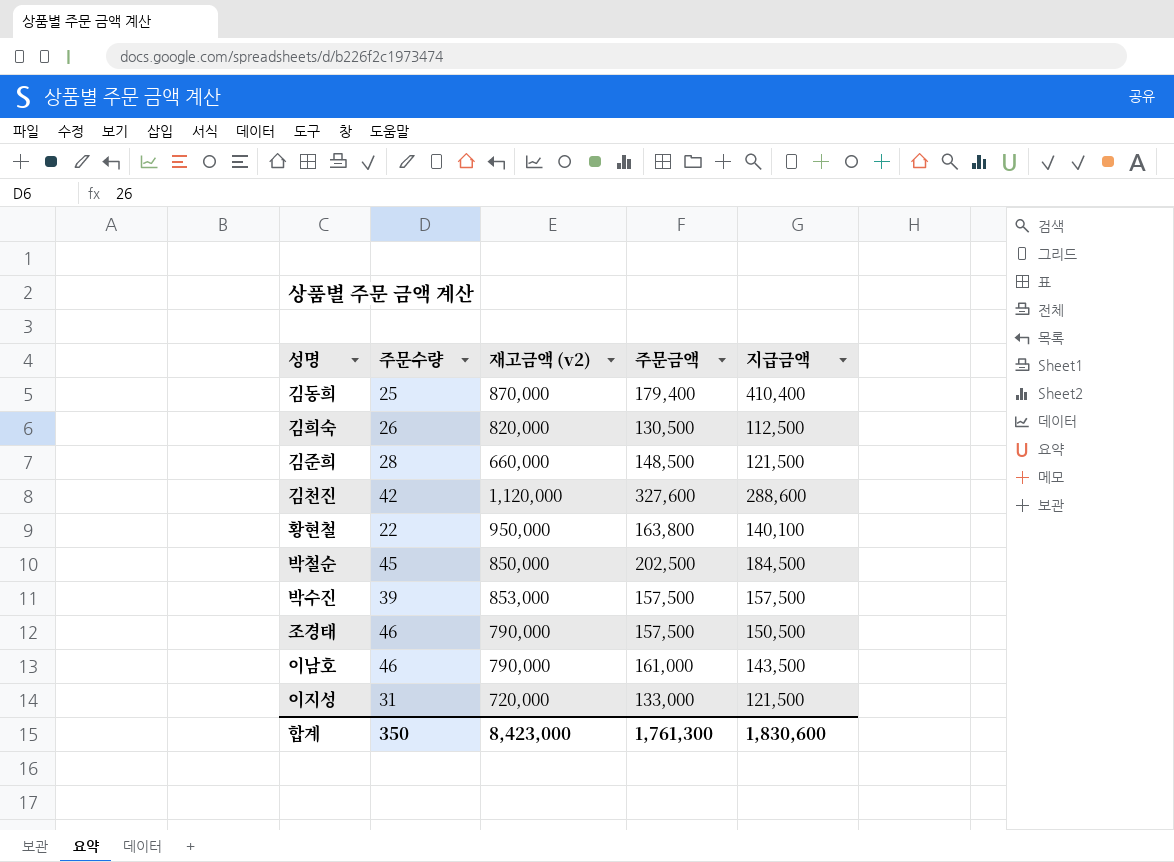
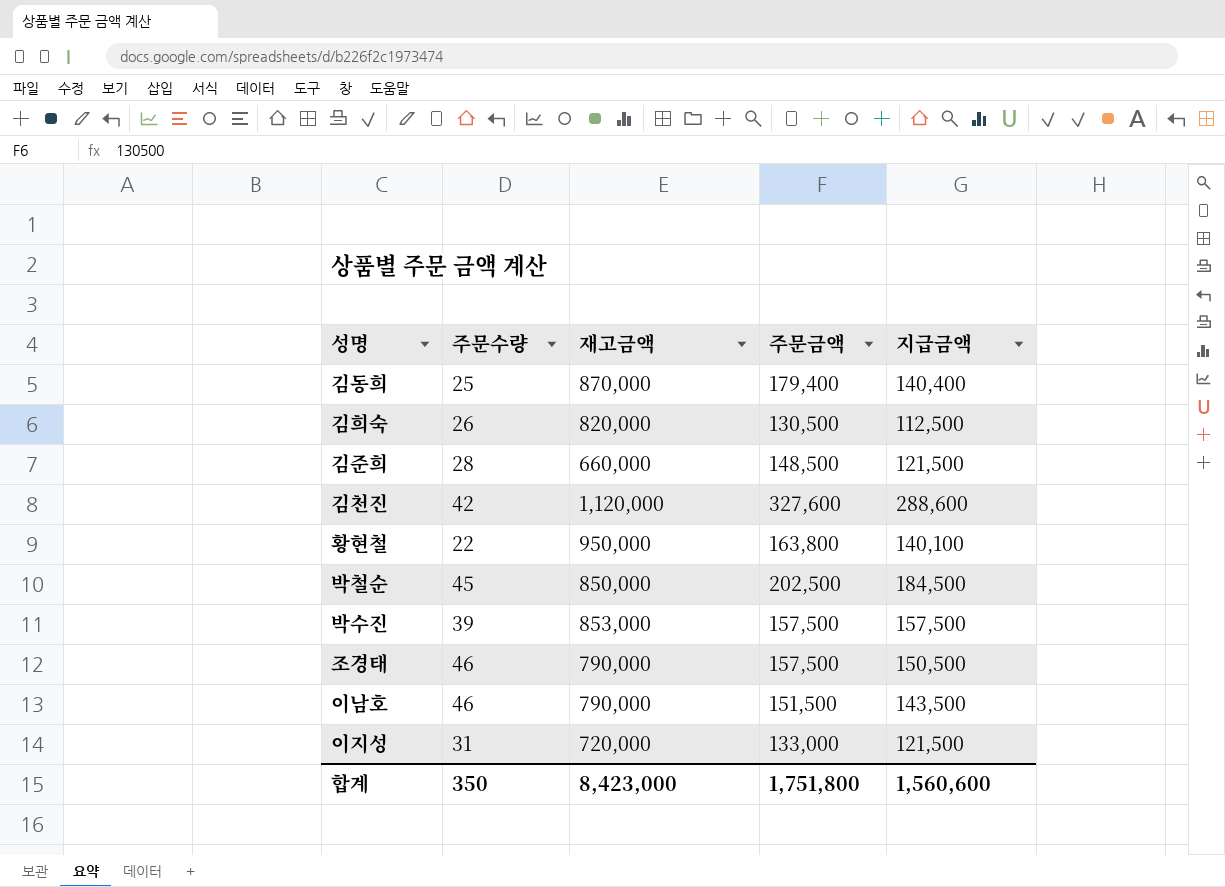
column name: 재고금액 (v2) -> 재고금액
김동희 | 지급금액: 410,400 -> 140,400
이남호 | 주문금액: 161,000 -> 151,500
합계 | 주문금액: 1,761,300 -> 1,751,800
합계 | 지급금액: 1,830,600 -> 1,560,600

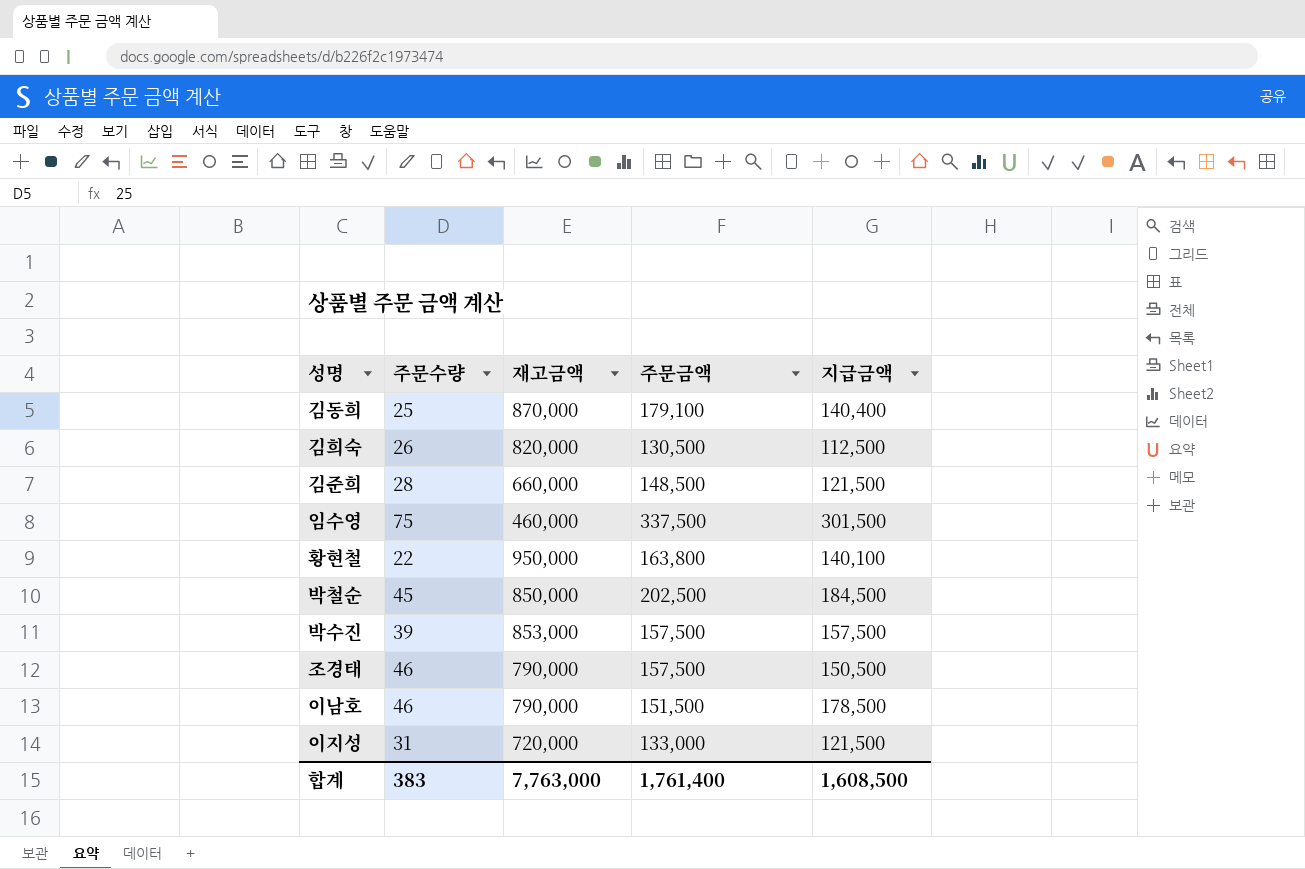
row 김천진: 42 | 1,120,000 | 327,600 | 288,600 -> none
김동희 | 주문금액: 179,400 -> 179,100
row 임수영: none -> 75 | 460,000 | 337,500 | 301,500
이남호 | 지급금액: 143,500 -> 178,500
합계 | 주문수량: 350 -> 383
합계 | 재고금액: 8,423,000 -> 7,763,000
합계 | 주문금액: 1,751,800 -> 1,761,400
합계 | 지급금액: 1,560,600 -> 1,608,500

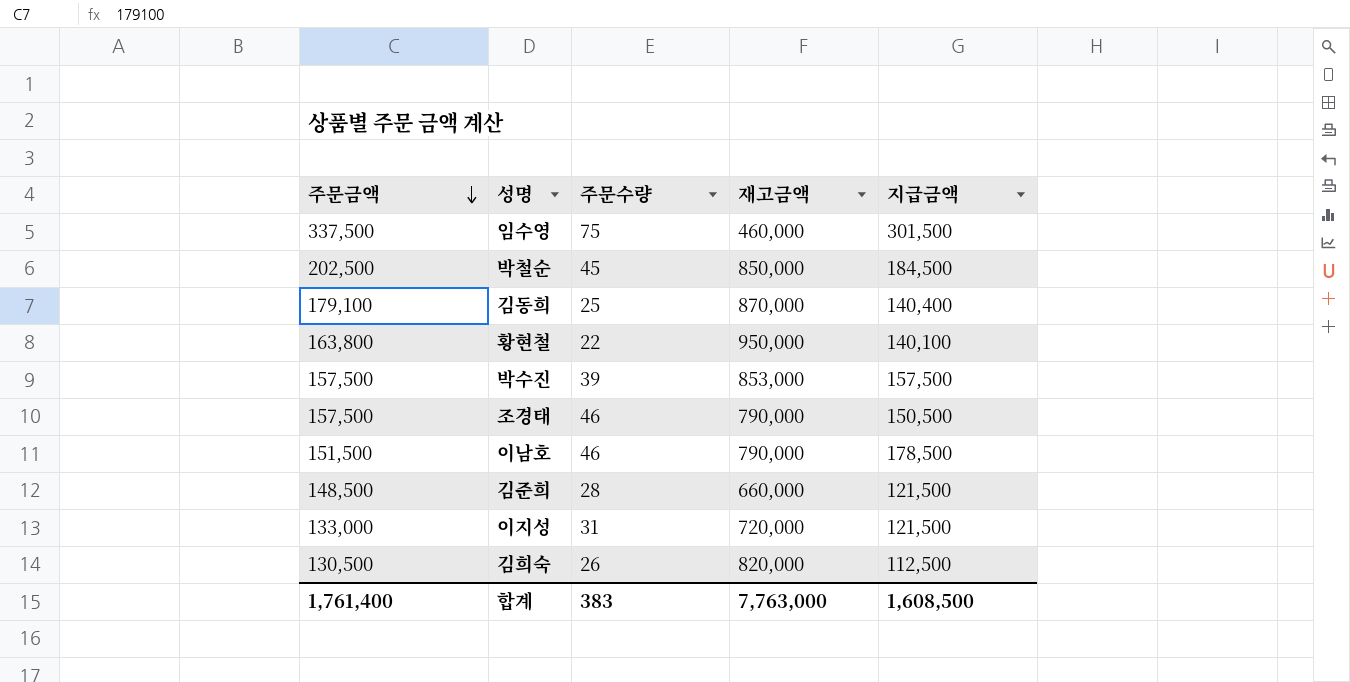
row order: none -> 주문금액 descending
column 주문금액 | position: 4 -> 1

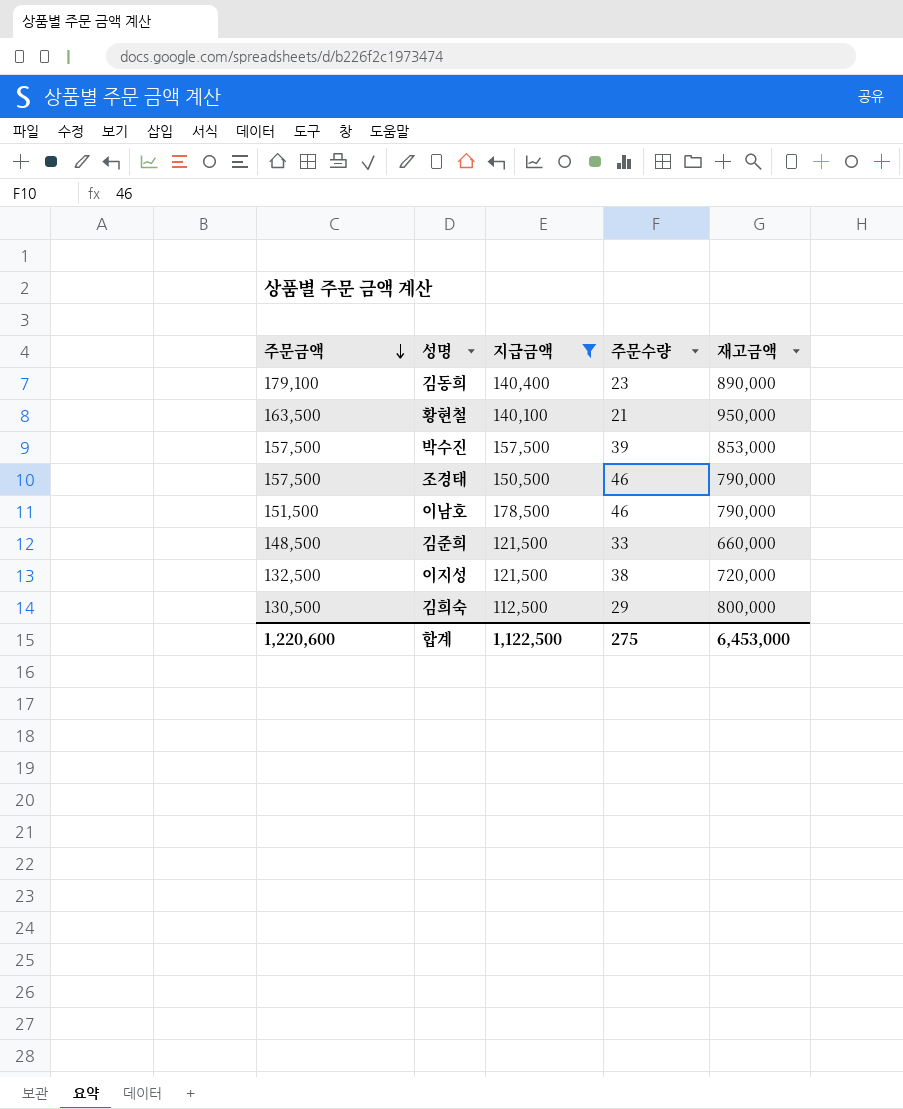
filter: none -> 지급금액 <= 178,500
column 지급금액 | position: 5 -> 3
김동희 | 주문수량: 25 -> 23
김동희 | 재고금액: 870,000 -> 890,000
황현철 | 주문금액: 163,800 -> 163,500
황현철 | 주문수량: 22 -> 21
김준희 | 주문수량: 28 -> 33
이지성 | 주문금액: 133,000 -> 132,500
이지성 | 주문수량: 31 -> 38
김희숙 | 주문수량: 26 -> 29
김희숙 | 재고금액: 820,000 -> 800,000
합계 | 주문금액: 1,761,400 -> 1,220,600
합계 | 지급금액: 1,608,500 -> 1,122,500
합계 | 주문수량: 383 -> 275
합계 | 재고금액: 7,763,000 -> 6,453,000

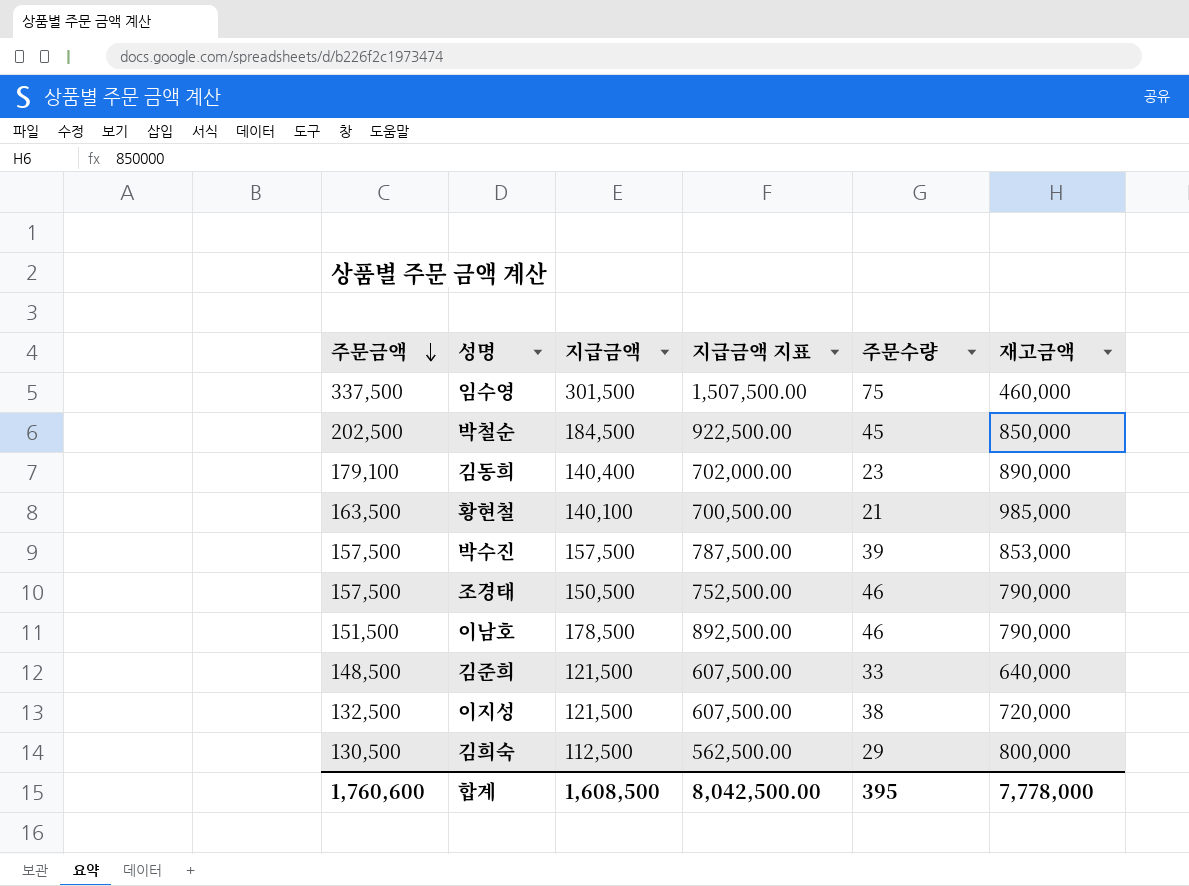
filter: 지급금액 <= 178,500 -> none
column 지급금액 지표 | formula: none -> [지급금액] * 5
황현철 | 재고금액: 950,000 -> 985,000
김준희 | 재고금액: 660,000 -> 640,000
합계 | 주문금액: 1,220,600 -> 1,760,600
합계 | 지급금액: 1,122,500 -> 1,608,500
합계 | 주문수량: 275 -> 395
합계 | 재고금액: 6,453,000 -> 7,778,000

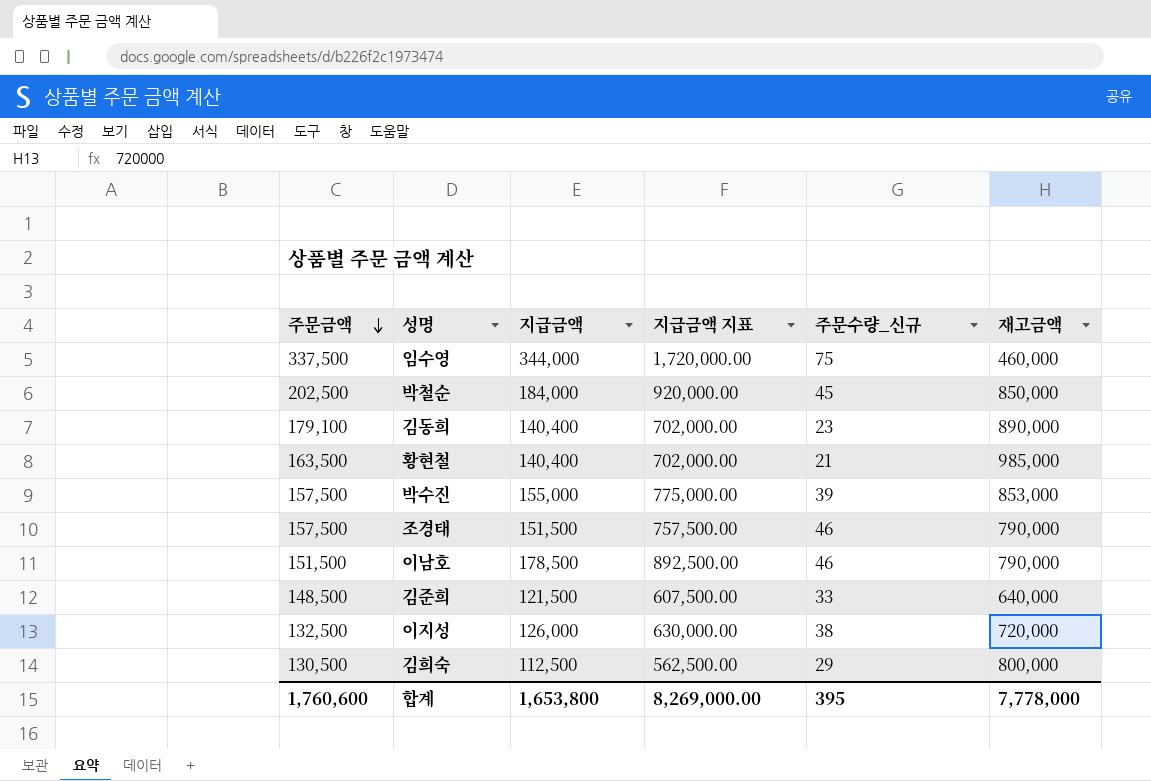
column name: 주문수량 -> 주문수량_신규
임수영 | 지급금액: 301,500 -> 344,000
임수영 | 지급금액 지표: 1,507,500.00 -> 1,720,000.00
박철순 | 지급금액: 184,500 -> 184,000
박철순 | 지급금액 지표: 922,500.00 -> 920,000.00
황현철 | 지급금액: 140,100 -> 140,400
황현철 | 지급금액 지표: 700,500.00 -> 702,000.00
박수진 | 지급금액: 157,500 -> 155,000
박수진 | 지급금액 지표: 787,500.00 -> 775,000.00
조경태 | 지급금액: 150,500 -> 151,500
조경태 | 지급금액 지표: 752,500.00 -> 757,500.00
이지성 | 지급금액: 121,500 -> 126,000
이지성 | 지급금액 지표: 607,500.00 -> 630,000.00
합계 | 지급금액: 1,608,500 -> 1,653,800
합계 | 지급금액 지표: 8,042,500.00 -> 8,269,000.00

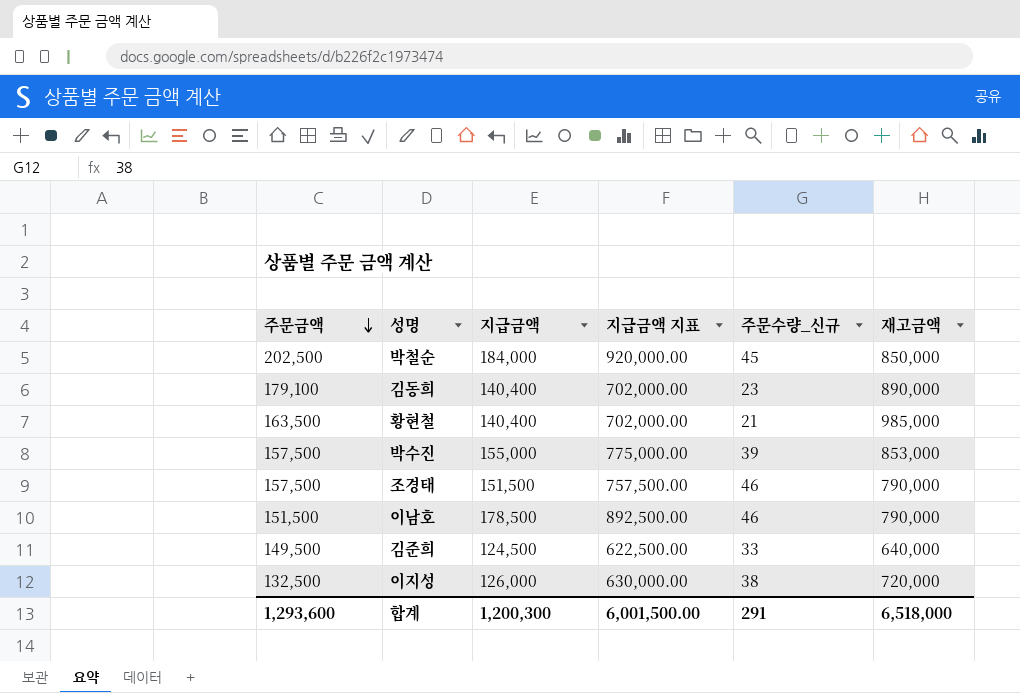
row 임수영: 337,500 | 344,000 | 1,720,000.00 | 75 | 460,000 -> none
row 김희숙: 130,500 | 112,500 | 562,500.00 | 29 | 800,000 -> none
김준희 | 주문금액: 148,500 -> 149,500
김준희 | 지급금액: 121,500 -> 124,500
김준희 | 지급금액 지표: 607,500.00 -> 622,500.00
합계 | 주문금액: 1,760,600 -> 1,293,600
합계 | 지급금액: 1,653,800 -> 1,200,300
합계 | 지급금액 지표: 8,269,000.00 -> 6,001,500.00
합계 | 주문수량_신규: 395 -> 291
합계 | 재고금액: 7,778,000 -> 6,518,000

